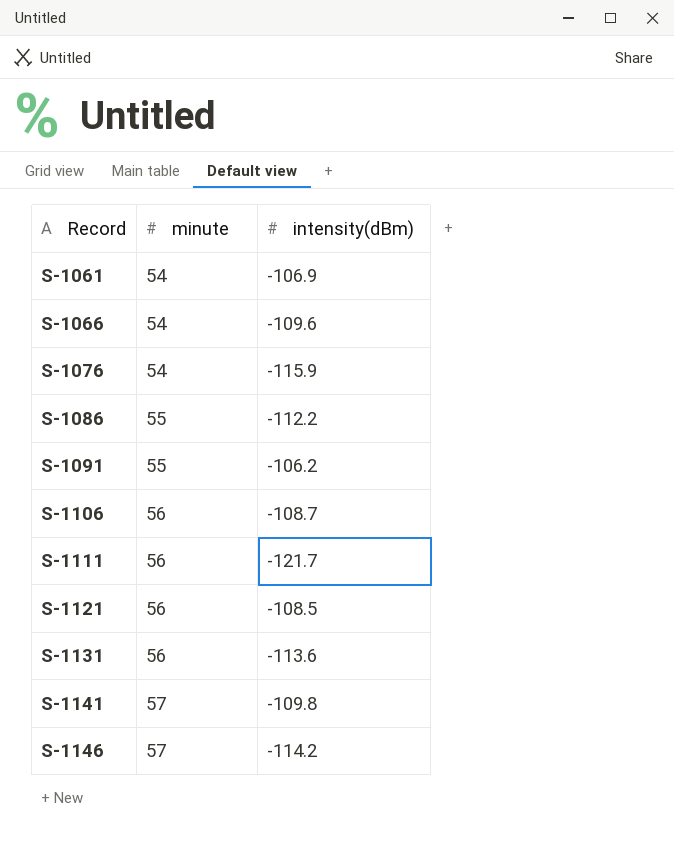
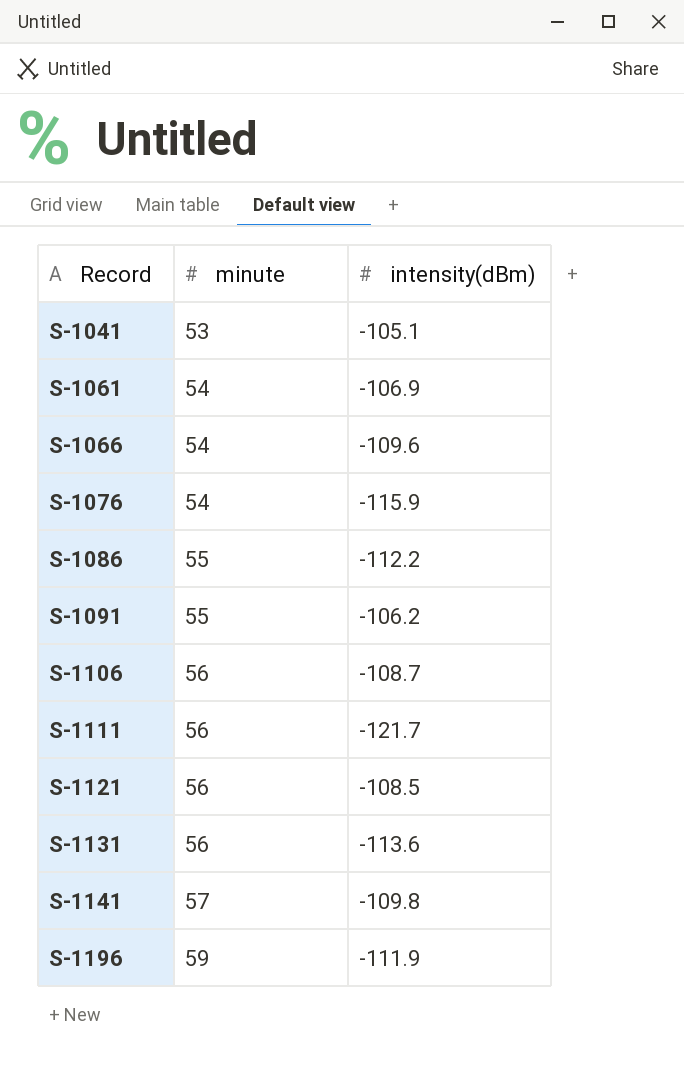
row S-1146: 57 | -114.2 -> none
row S-1041: none -> 53 | -105.1
row S-1196: none -> 59 | -111.9

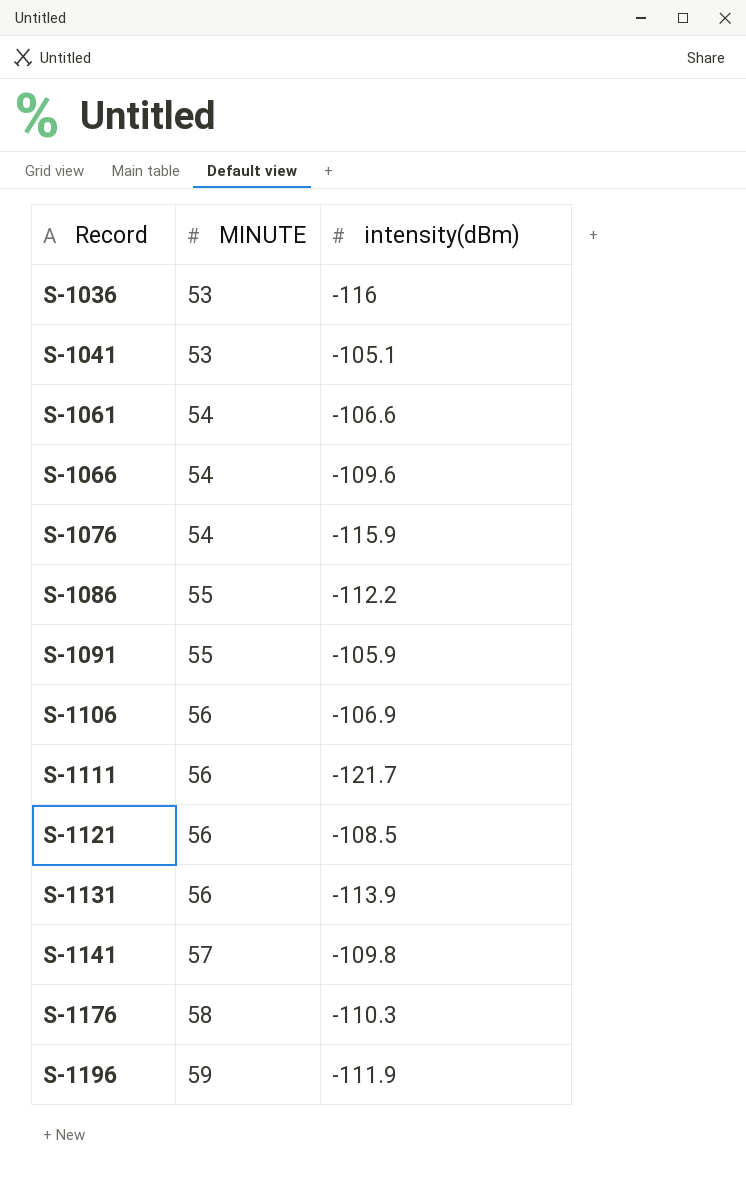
column name: minute -> MINUTE
row S-1036: none -> 53 | -116
S-1061 | intensity(dBm): -106.9 -> -106.6
S-1091 | intensity(dBm): -106.2 -> -105.9
S-1106 | intensity(dBm): -108.7 -> -106.9
S-1131 | intensity(dBm): -113.6 -> -113.9
row S-1176: none -> 58 | -110.3

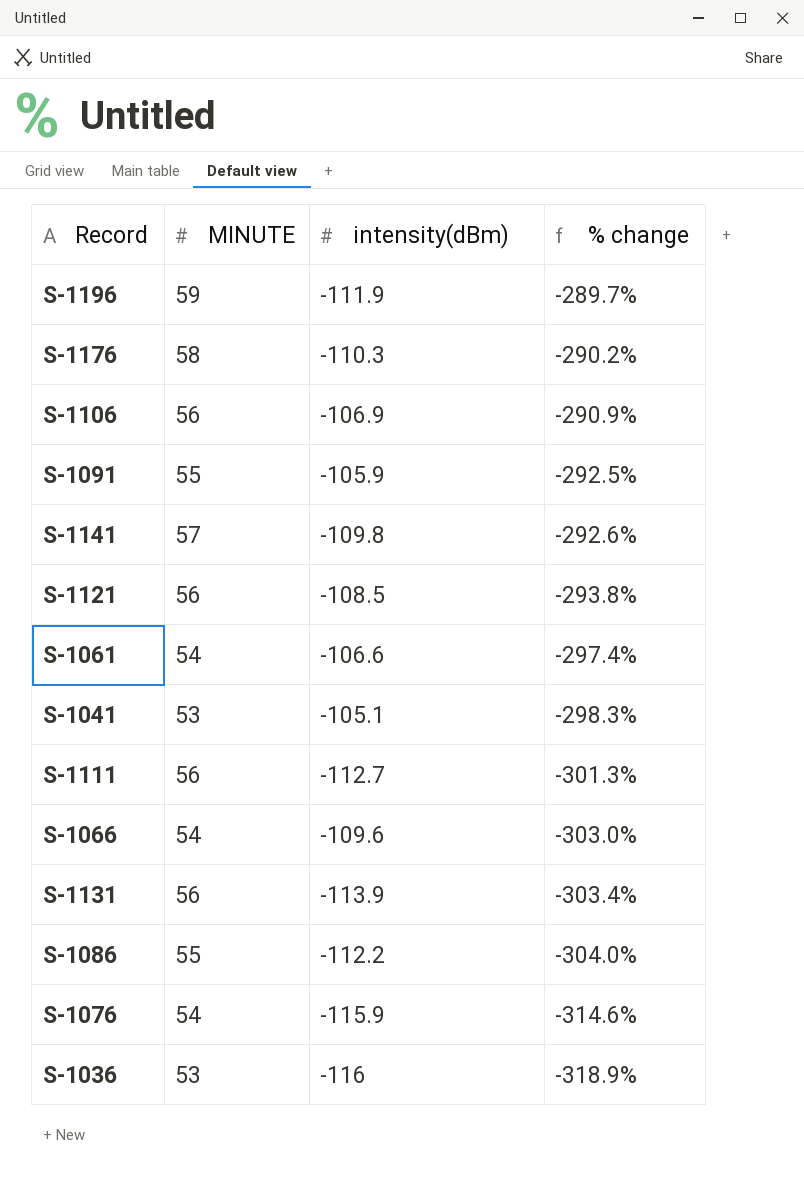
row order: Record ascending -> % change descending
column % change | formula: none -> ([intensity(dBm)] - [MINUTE]) / [MINUTE]
S-1111 | intensity(dBm): -121.7 -> -112.7

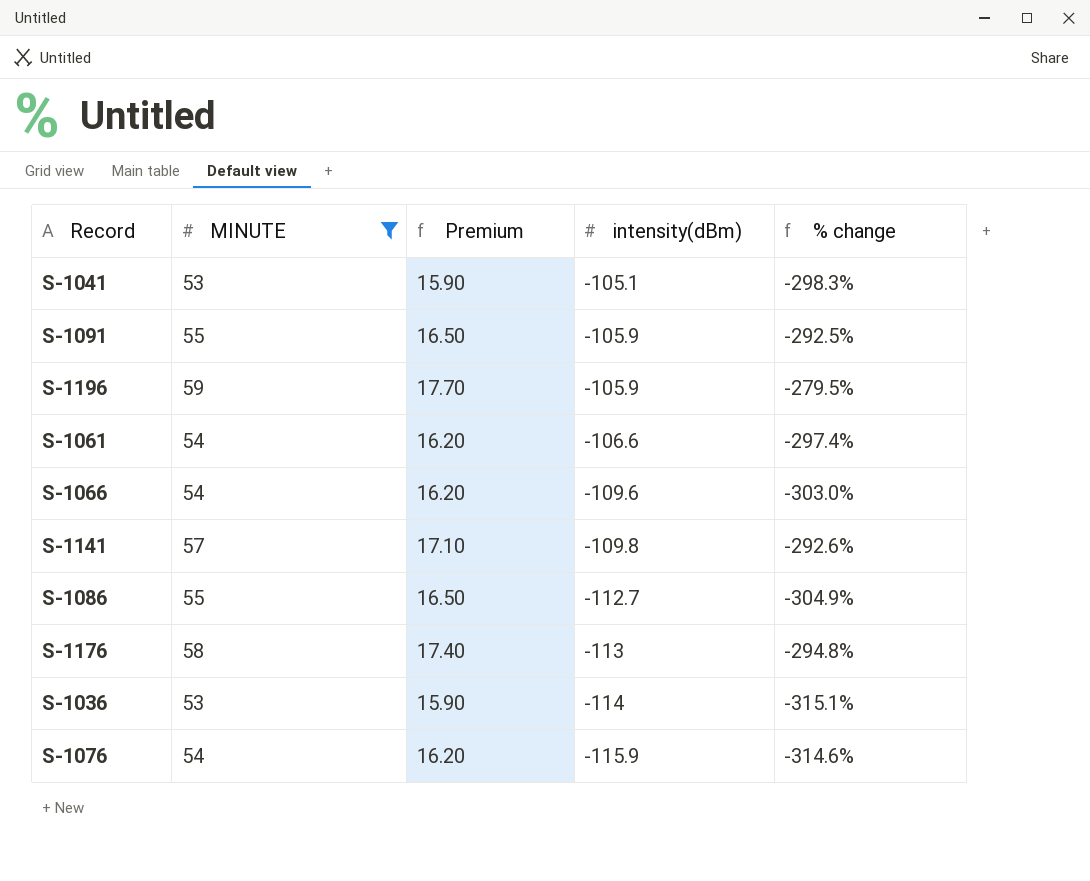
filter: none -> MINUTE != 56
row order: % change descending -> intensity(dBm) descending
column Premium | formula: none -> [MINUTE] * 0.3
S-1196 | intensity(dBm): -111.9 -> -105.9
S-1196 | % change: -289.7% -> -279.5%
S-1086 | intensity(dBm): -112.2 -> -112.7
S-1086 | % change: -304.0% -> -304.9%
S-1176 | intensity(dBm): -110.3 -> -113
S-1176 | % change: -290.2% -> -294.8%
S-1036 | intensity(dBm): -116 -> -114
S-1036 | % change: -318.9% -> -315.1%

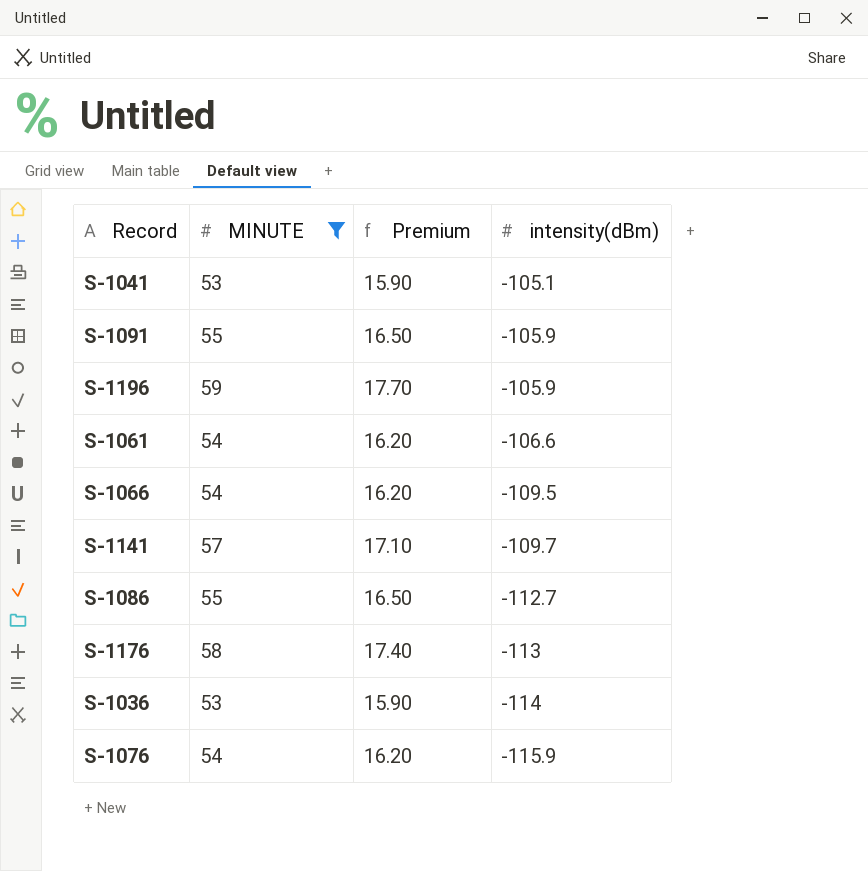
column % change | formula: ([intensity(dBm)] - [MINUTE]) / [MINUTE] -> none
S-1066 | intensity(dBm): -109.6 -> -109.5
S-1141 | intensity(dBm): -109.8 -> -109.7

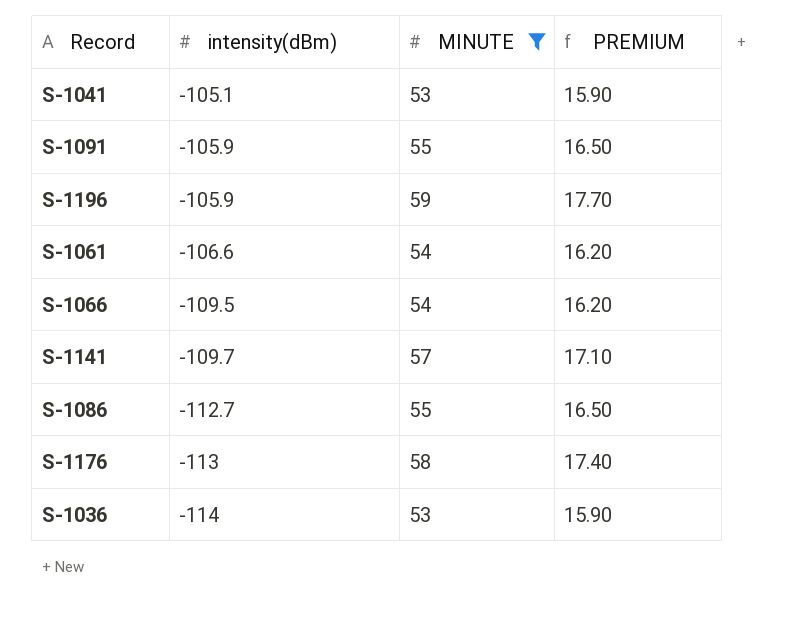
column intensity(dBm) | position: 4 -> 2
column name: Premium -> PREMIUM
row S-1076: 54 | 16.20 | -115.9 -> none

